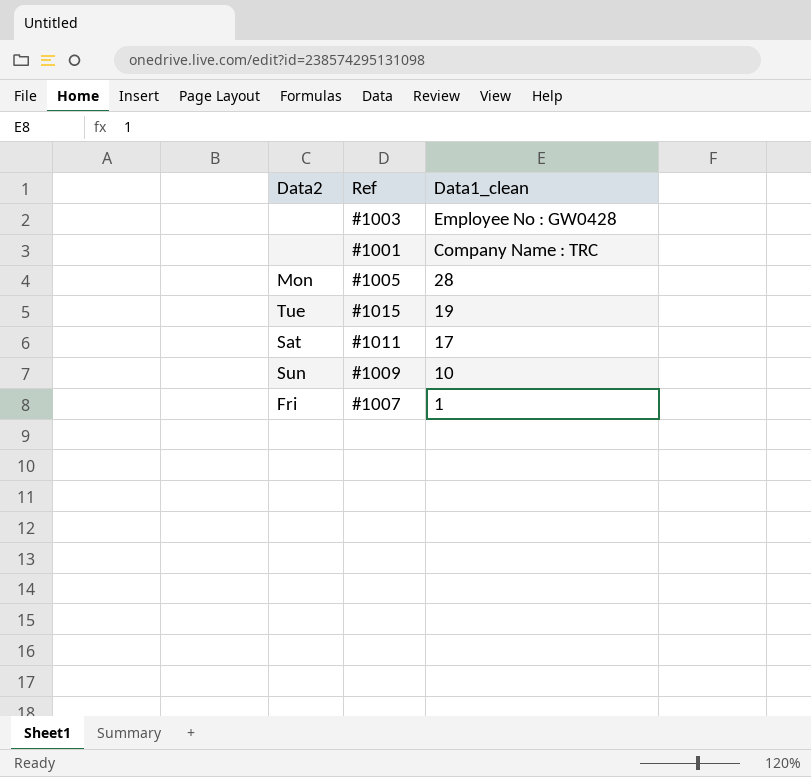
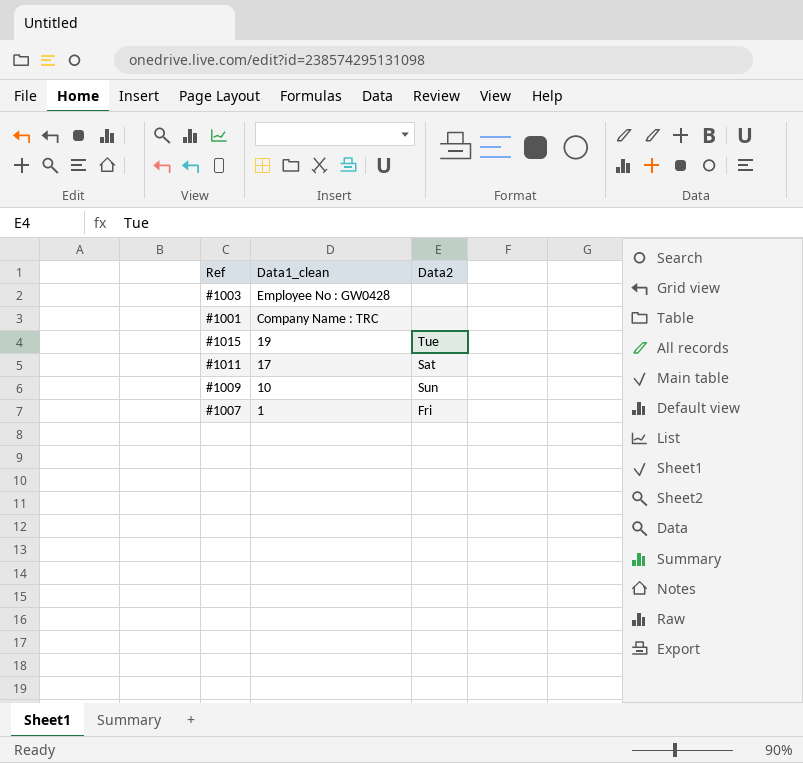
column Data2 | position: 1 -> 3
row #1005: Mon | 28 -> none

